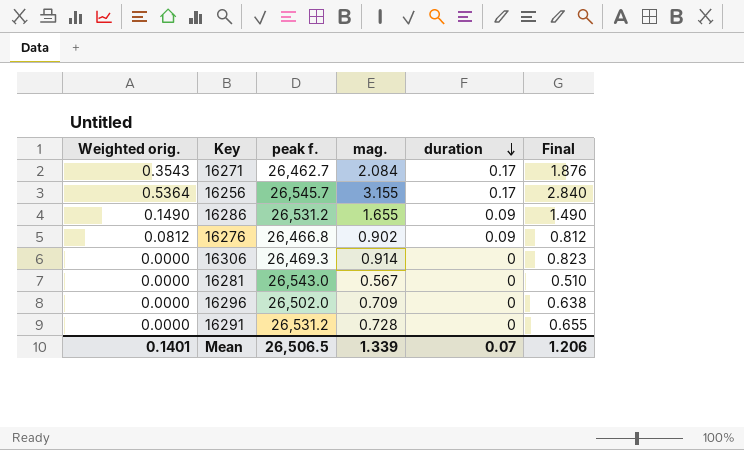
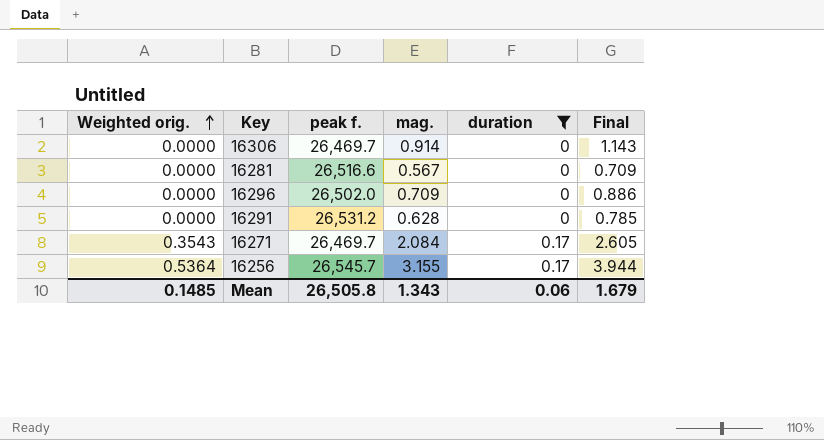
filter: none -> duration != 0.09
row order: duration descending -> Weighted orig. ascending
column Final | formula: [mag.] * 0.9 -> [mag.] * 1.25
16306 | peak f.: 26,469.3 -> 26,469.7
16281 | peak f.: 26,543.0 -> 26,516.6
16291 | mag.: 0.728 -> 0.628
16271 | peak f.: 26,462.7 -> 26,469.7
Mean | Weighted orig.: 0.1401 -> 0.1485
Mean | peak f.: 26,506.5 -> 26,505.8
Mean | mag.: 1.339 -> 1.343
Mean | duration: 0.07 -> 0.06
Mean | Final: 1.206 -> 1.679

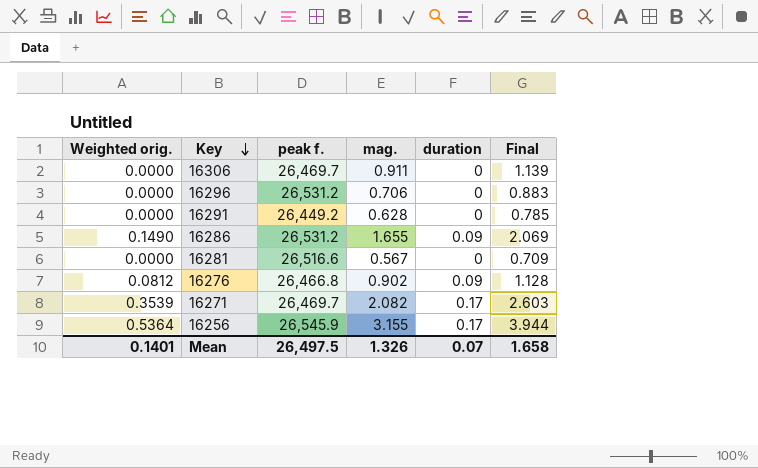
filter: duration != 0.09 -> none
row order: Weighted orig. ascending -> Key descending
16306 | mag.: 0.914 -> 0.911
16306 | Final: 1.143 -> 1.139
16296 | peak f.: 26,502.0 -> 26,531.2
16296 | mag.: 0.709 -> 0.706
16296 | Final: 0.886 -> 0.883
16291 | peak f.: 26,531.2 -> 26,449.2
16271 | Weighted orig.: 0.3543 -> 0.3539
16271 | mag.: 2.084 -> 2.082
16271 | Final: 2.605 -> 2.603
16256 | peak f.: 26,545.7 -> 26,545.9
Mean | Weighted orig.: 0.1485 -> 0.1401
Mean | peak f.: 26,505.8 -> 26,497.5
Mean | mag.: 1.343 -> 1.326
Mean | duration: 0.06 -> 0.07
Mean | Final: 1.679 -> 1.658

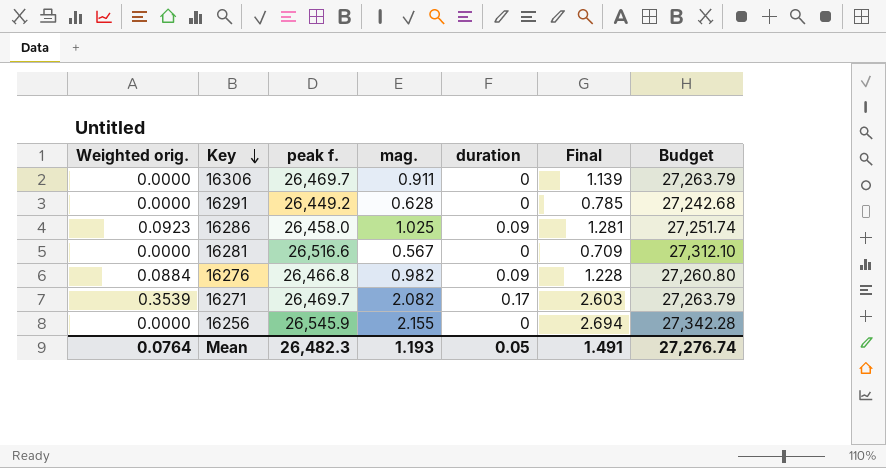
column Budget | formula: none -> [peak f.] * 1.03
row 16296: 0.0000 | 26,531.2 | 0.706 | 0 | 0.883 -> none
16286 | Weighted orig.: 0.1490 -> 0.0923
16286 | peak f.: 26,531.2 -> 26,458.0
16286 | mag.: 1.655 -> 1.025
16286 | Final: 2.069 -> 1.281
16276 | Weighted orig.: 0.0812 -> 0.0884
16276 | mag.: 0.902 -> 0.982
16276 | Final: 1.128 -> 1.228
16256 | Weighted orig.: 0.5364 -> 0.0000
16256 | mag.: 3.155 -> 2.155
16256 | duration: 0.17 -> 0
16256 | Final: 3.944 -> 2.694
Mean | Weighted orig.: 0.1401 -> 0.0764
Mean | peak f.: 26,497.5 -> 26,482.3
Mean | mag.: 1.326 -> 1.193
Mean | duration: 0.07 -> 0.05
Mean | Final: 1.658 -> 1.491

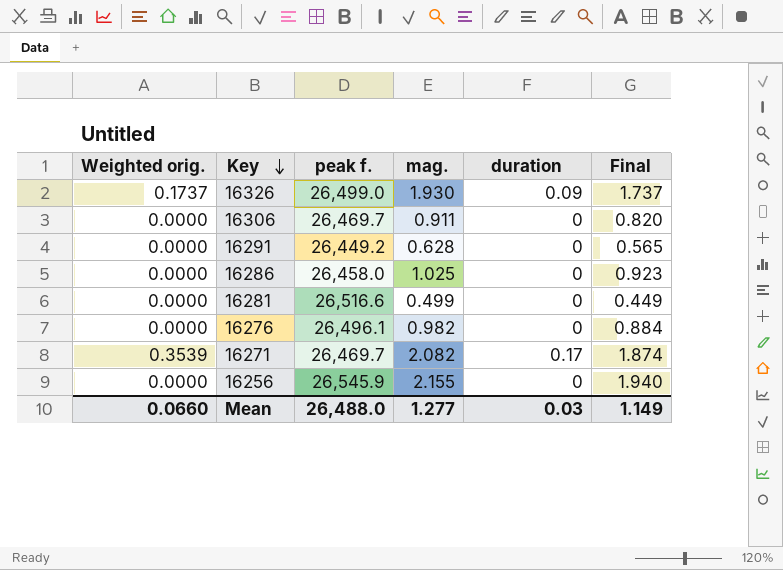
column Budget | formula: [peak f.] * 1.03 -> none
column Final | formula: [mag.] * 1.25 -> [mag.] * 0.9
row 16326: none -> 0.1737 | 26,499.0 | 1.930 | 0.09 | 1.737
16286 | Weighted orig.: 0.0923 -> 0.0000
16286 | duration: 0.09 -> 0
16281 | mag.: 0.567 -> 0.499
16276 | Weighted orig.: 0.0884 -> 0.0000
16276 | peak f.: 26,466.8 -> 26,496.1
16276 | duration: 0.09 -> 0
Mean | Weighted orig.: 0.0764 -> 0.0660
Mean | peak f.: 26,482.3 -> 26,488.0
Mean | mag.: 1.193 -> 1.277
Mean | duration: 0.05 -> 0.03
Mean | Final: 1.491 -> 1.149

